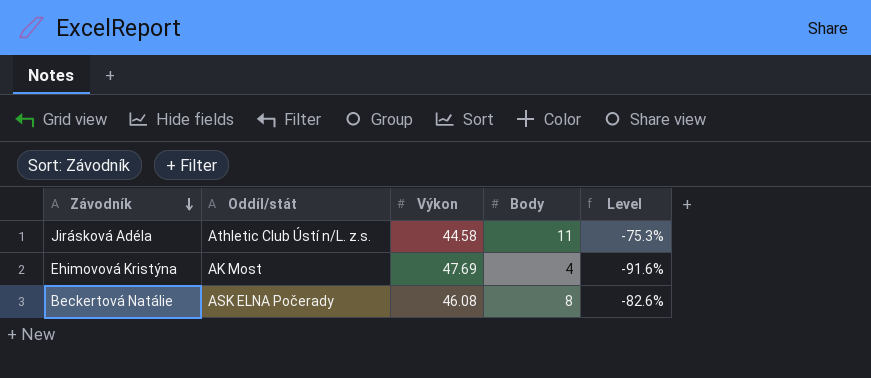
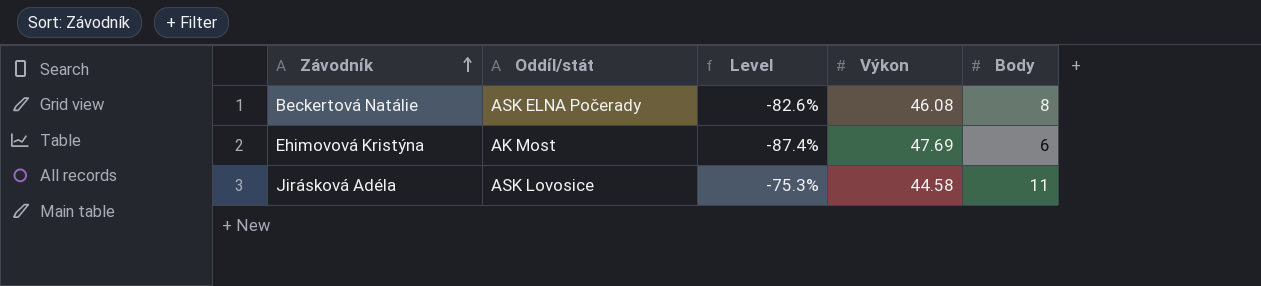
row order: Závodník descending -> Závodník ascending
column Level | position: 5 -> 3
Ehimovová Kristýna | Level: -91.6% -> -87.4%
Ehimovová Kristýna | Body: 4 -> 6
Jirásková Adéla | Oddíl/stát: Athletic Club Ústí n/L. z.s. -> ASK Lovosice

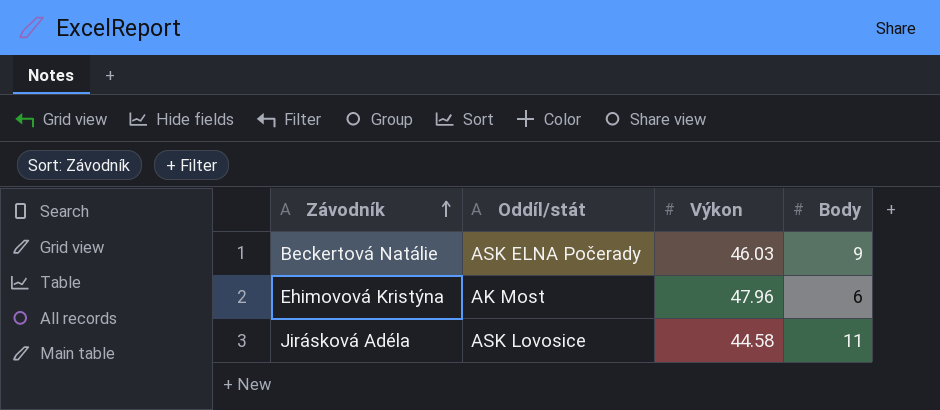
column Level | formula: ([Body] - [Výkon]) / [Výkon] -> none
Beckertová Natálie | Výkon: 46.08 -> 46.03
Beckertová Natálie | Body: 8 -> 9
Ehimovová Kristýna | Výkon: 47.69 -> 47.96

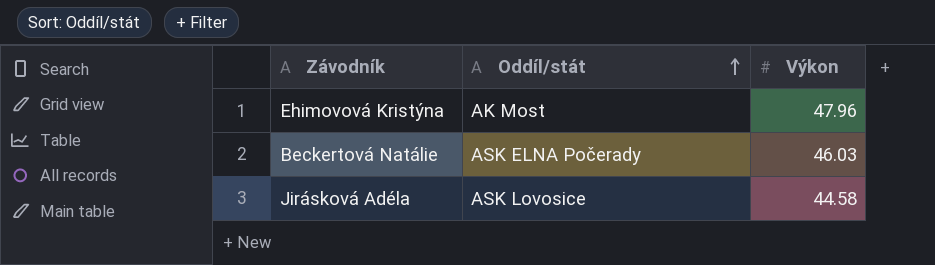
row order: Závodník ascending -> Oddíl/stát ascending
column Body | position: 4 -> none

